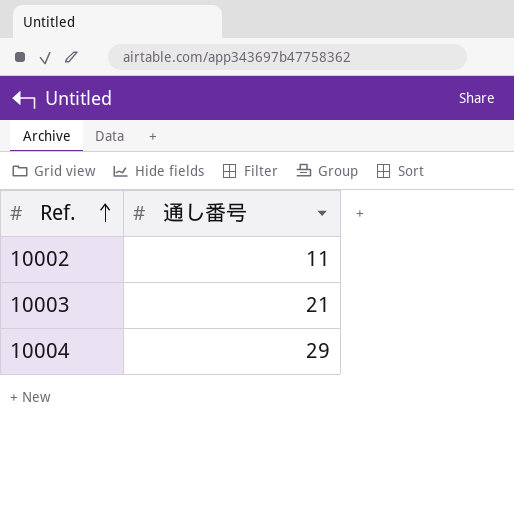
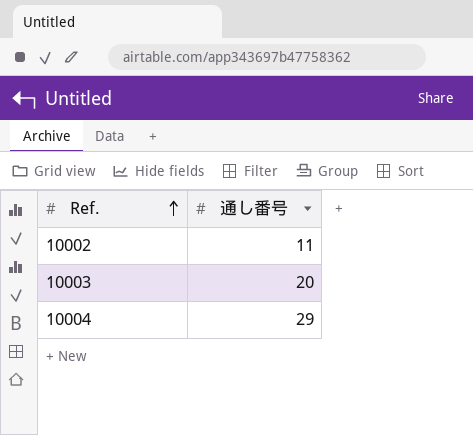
10003 | 通し番号: 21 -> 20

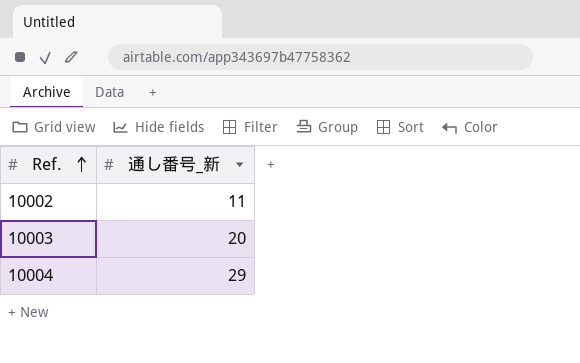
column name: 通し番号 -> 通し番号_新

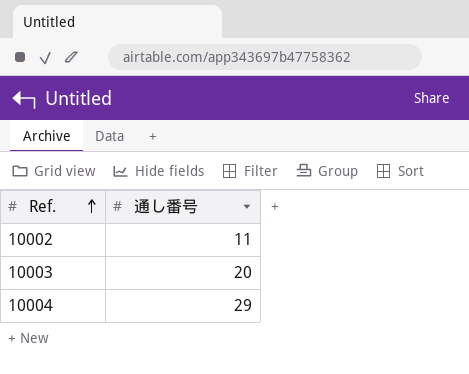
column name: 通し番号_新 -> 通し番号

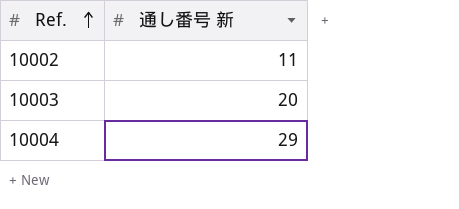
column name: 通し番号 -> 通し番号 新

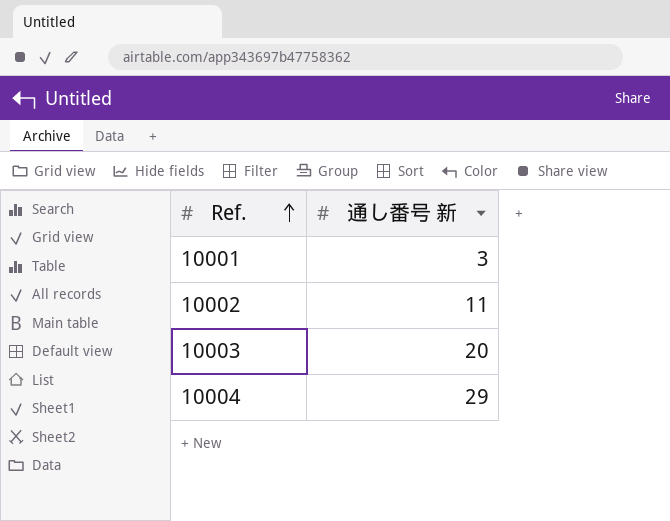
row 10001: none -> 3

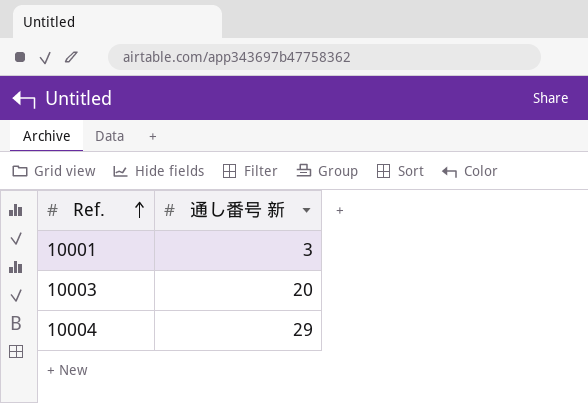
row 10002: 11 -> none

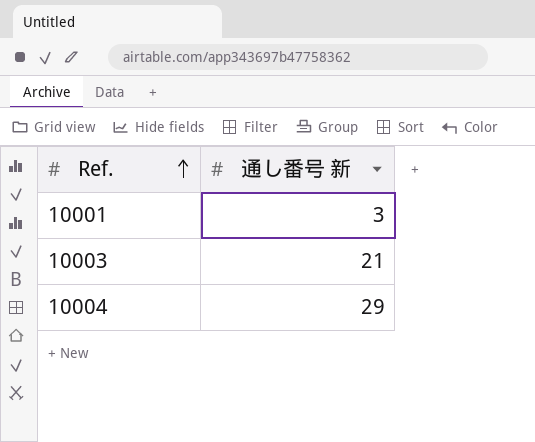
10003 | 通し番号 新: 20 -> 21

